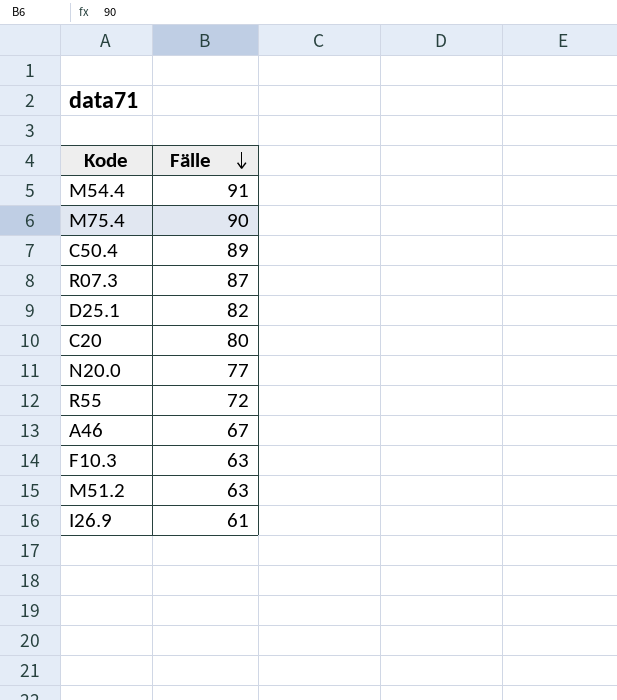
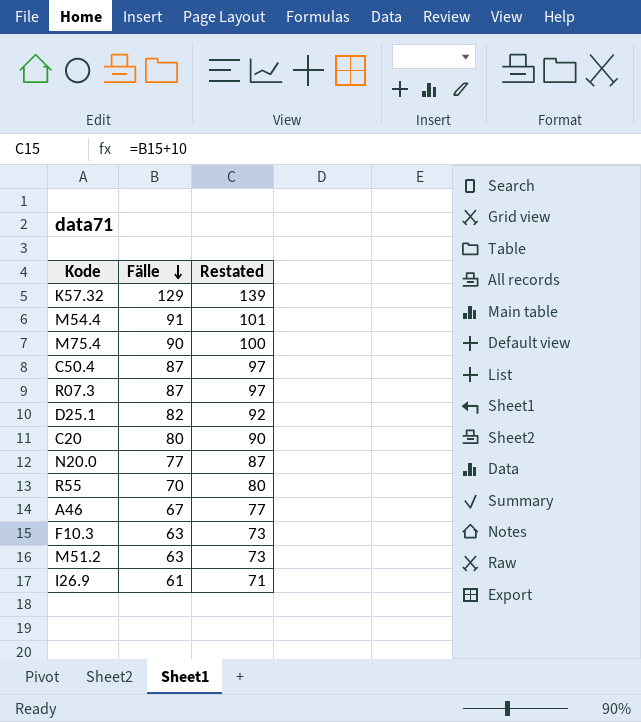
column Restated | formula: none -> [Fälle] + 10
row K57.32: none -> 129 | 139
C50.4 | Fälle: 89 -> 87
R55 | Fälle: 72 -> 70

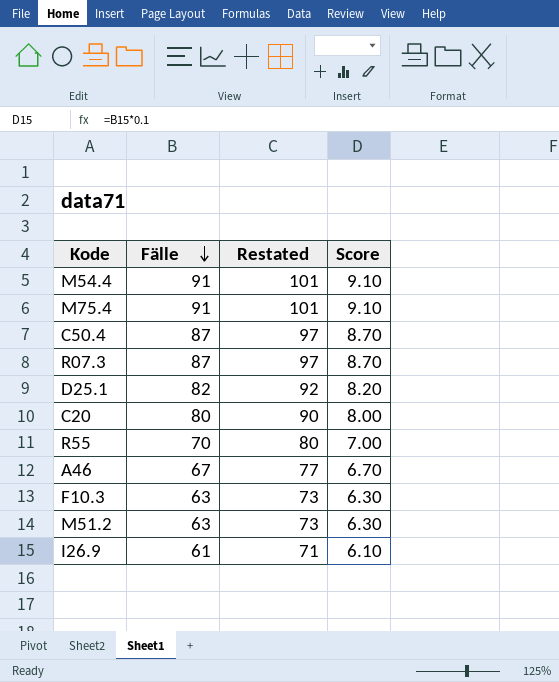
column Score | formula: none -> [Fälle] * 0.1
row K57.32: 129 | 139 -> none
row N20.0: 77 | 87 -> none
M75.4 | Fälle: 90 -> 91
M75.4 | Restated: 100 -> 101

